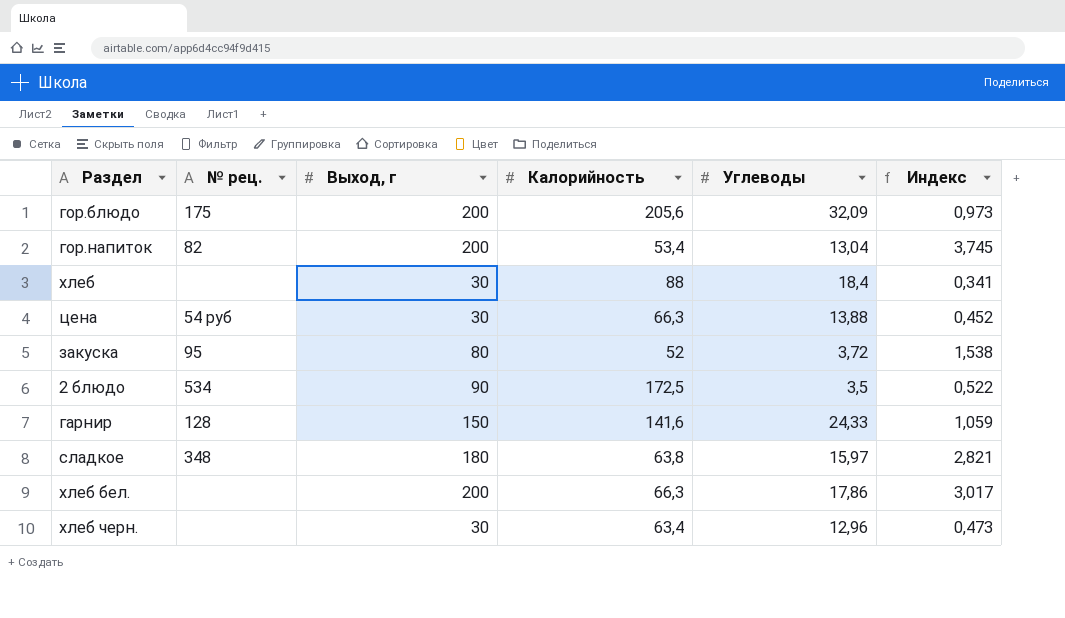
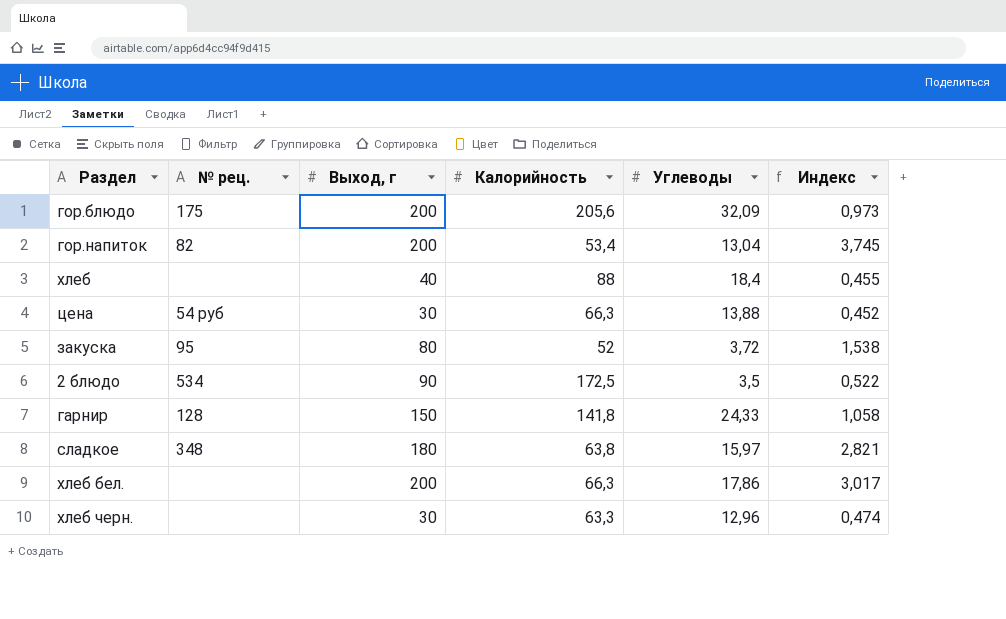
хлеб | Выход, г: 30 -> 40
хлеб | Индекс: 0,341 -> 0,455
гарнир | Калорийность: 141,6 -> 141,8
гарнир | Индекс: 1,059 -> 1,058
хлеб черн. | Калорийность: 63,4 -> 63,3
хлеб черн. | Индекс: 0,473 -> 0,474

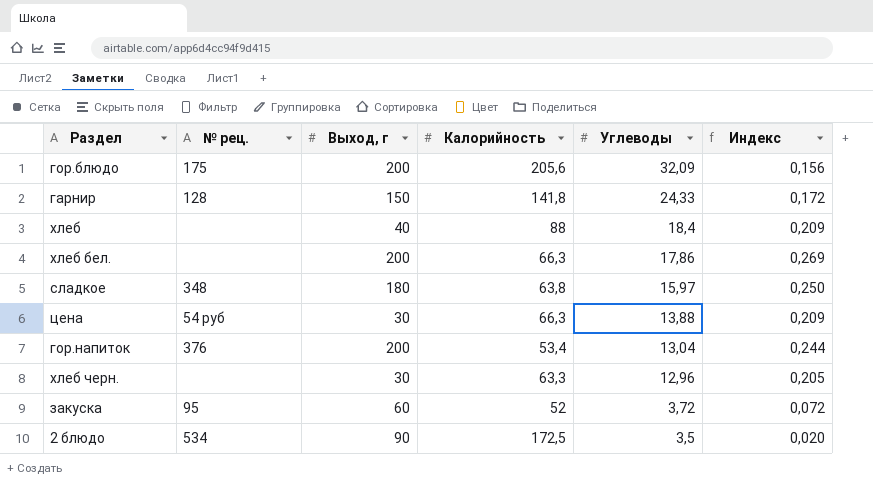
row order: none -> Углеводы descending
column Индекс | formula: [Выход, г] / [Калорийность] -> [Углеводы] / [Калорийность]
гор.напиток | № рец.: 82 -> 376
закуска | Выход, г: 80 -> 60

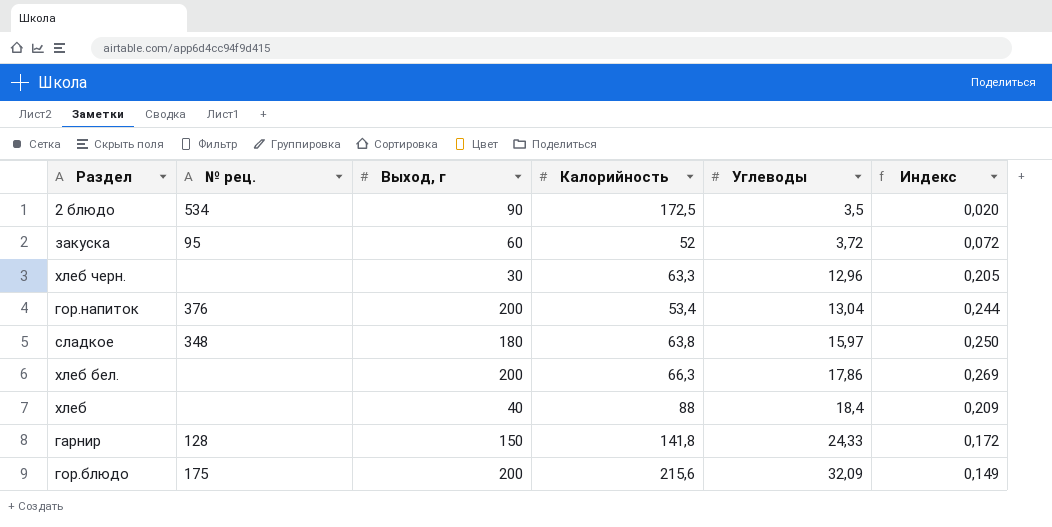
row order: Углеводы descending -> Углеводы ascending
row цена: 54 руб | 30 | 66,3 | 13,88 | 0,209 -> none
гор.блюдо | Калорийность: 205,6 -> 215,6
гор.блюдо | Индекс: 0,156 -> 0,149

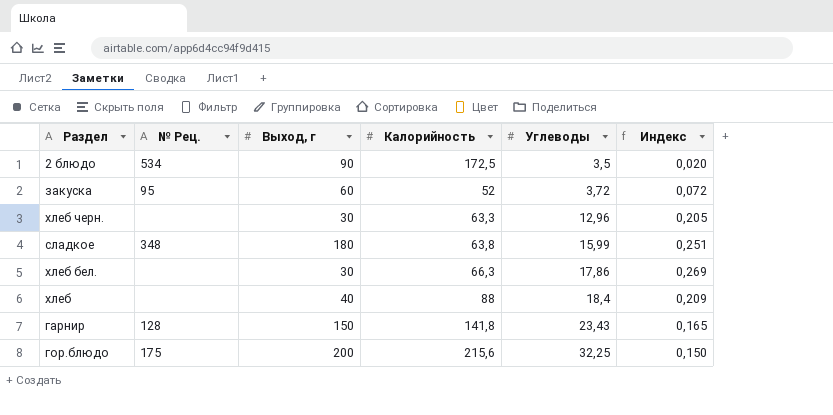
column name: № рец. -> № Рец.
row гор.напиток: 376 | 200 | 53,4 | 13,04 | 0,244 -> none
сладкое | Углеводы: 15,97 -> 15,99
сладкое | Индекс: 0,250 -> 0,251
хлеб бел. | Выход, г: 200 -> 30
гарнир | Углеводы: 24,33 -> 23,43
гарнир | Индекс: 0,172 -> 0,165
гор.блюдо | Углеводы: 32,09 -> 32,25
гор.блюдо | Индекс: 0,149 -> 0,150

